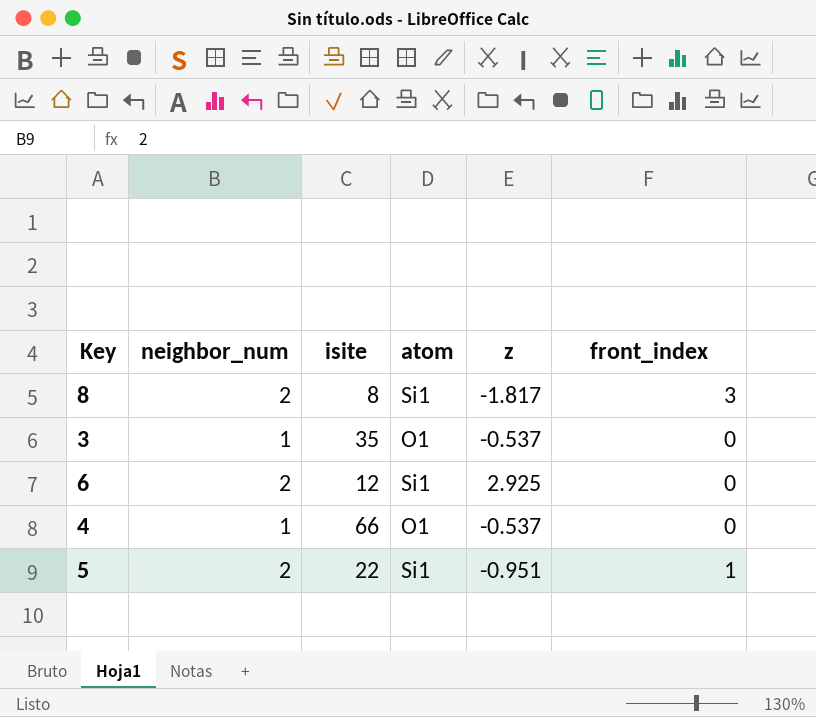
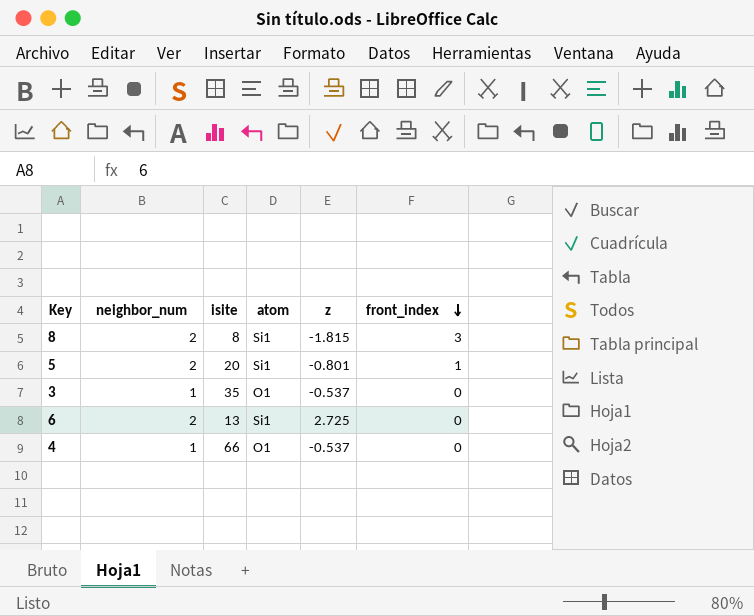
row order: none -> front_index descending
8 | z: -1.817 -> -1.815
5 | isite: 22 -> 20
5 | z: -0.951 -> -0.801
6 | isite: 12 -> 13
6 | z: 2.925 -> 2.725

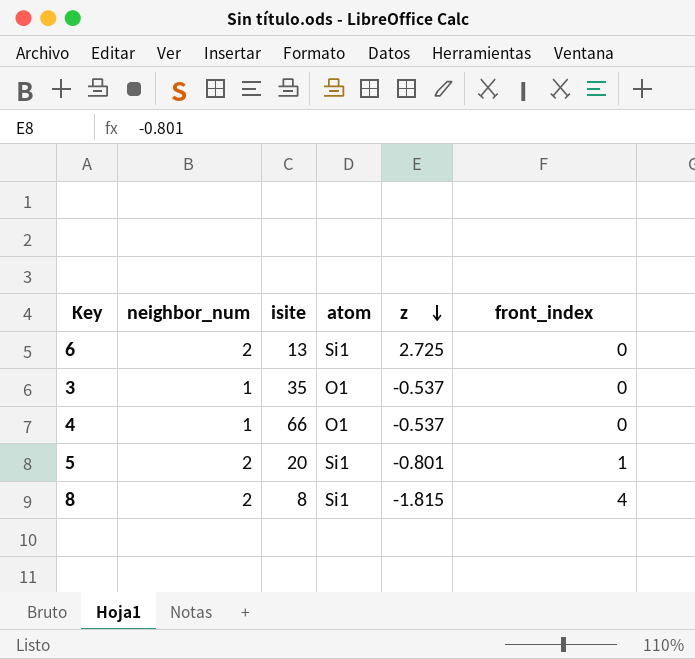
row order: front_index descending -> z descending
8 | front_index: 3 -> 4

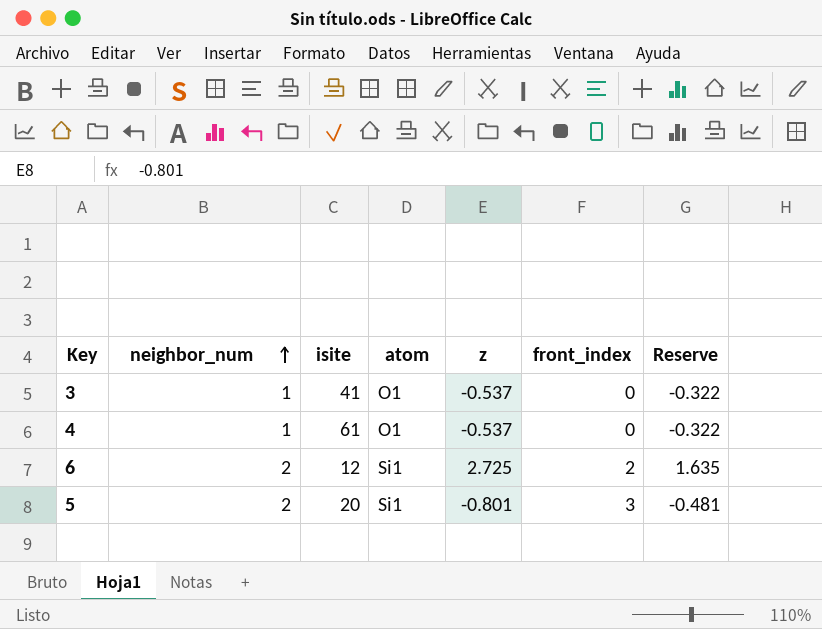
row order: z descending -> neighbor_num ascending
column Reserve | formula: none -> [z] * 0.6
row 8: 2 | 8 | Si1 | -1.815 | 4 -> none
3 | isite: 35 -> 41
4 | isite: 66 -> 61
6 | isite: 13 -> 12
6 | front_index: 0 -> 2
5 | front_index: 1 -> 3

